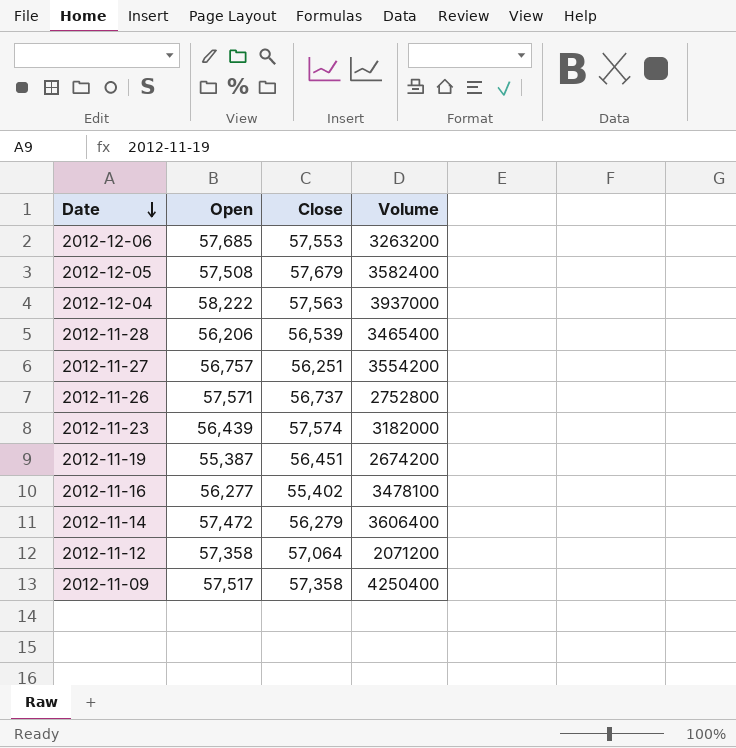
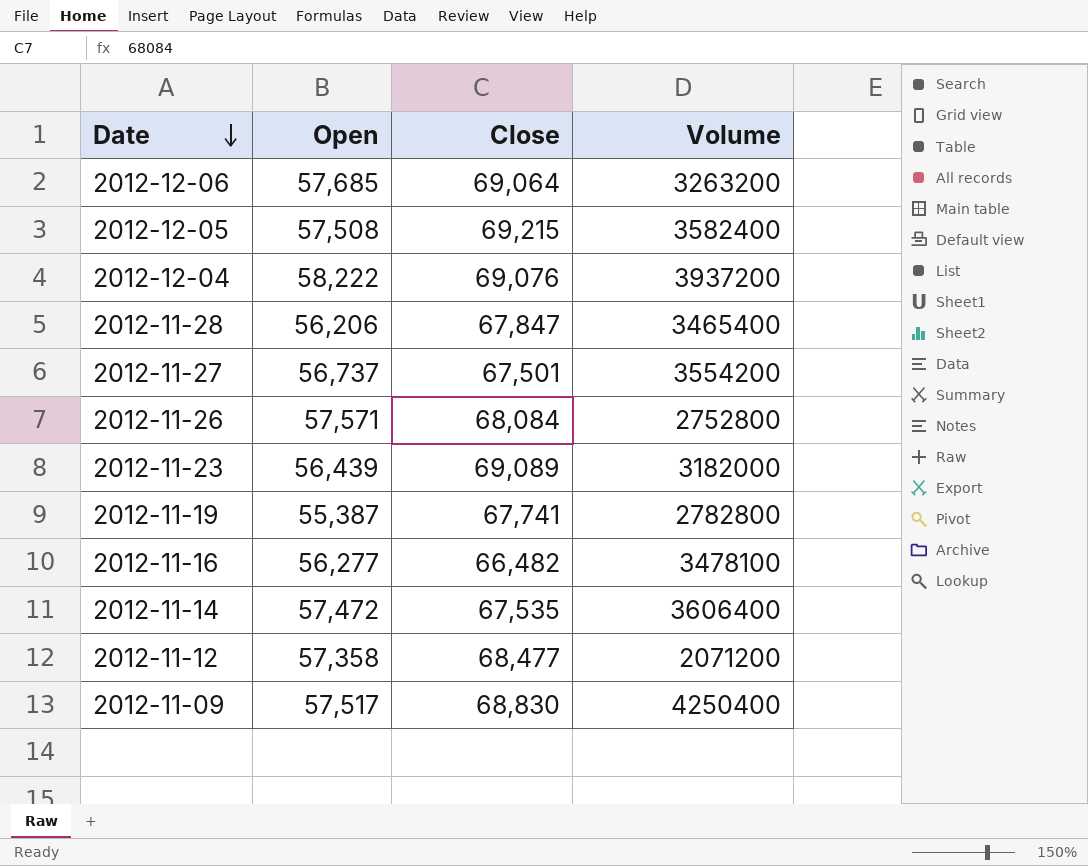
2012-12-06 | Close: 57,553 -> 69,064
2012-12-05 | Close: 57,679 -> 69,215
2012-12-04 | Close: 57,563 -> 69,076
2012-12-04 | Volume: 3937000 -> 3937200
2012-11-28 | Close: 56,539 -> 67,847
2012-11-27 | Open: 56,757 -> 56,737
2012-11-27 | Close: 56,251 -> 67,501
2012-11-26 | Close: 56,737 -> 68,084
2012-11-23 | Close: 57,574 -> 69,089
2012-11-19 | Close: 56,451 -> 67,741
2012-11-19 | Volume: 2674200 -> 2782800
2012-11-16 | Close: 55,402 -> 66,482
2012-11-14 | Close: 56,279 -> 67,535
2012-11-12 | Close: 57,064 -> 68,477
2012-11-09 | Close: 57,358 -> 68,830

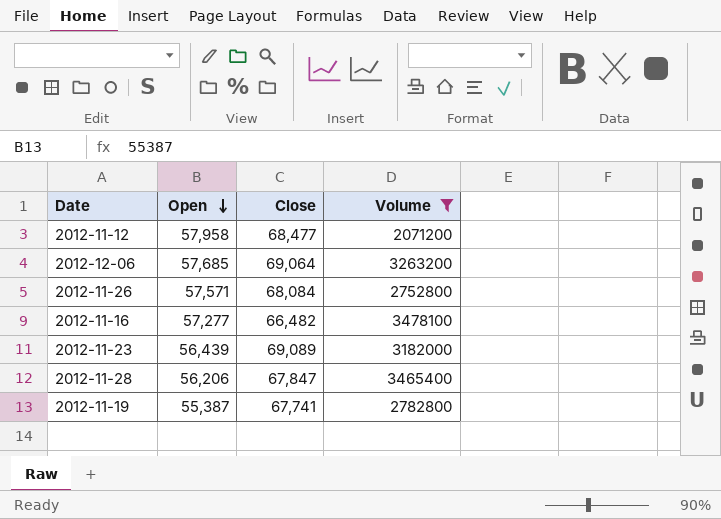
filter: none -> Volume <= 3478100
row order: Date descending -> Open descending
2012-11-12 | Open: 57,358 -> 57,958
2012-11-16 | Open: 56,277 -> 57,277

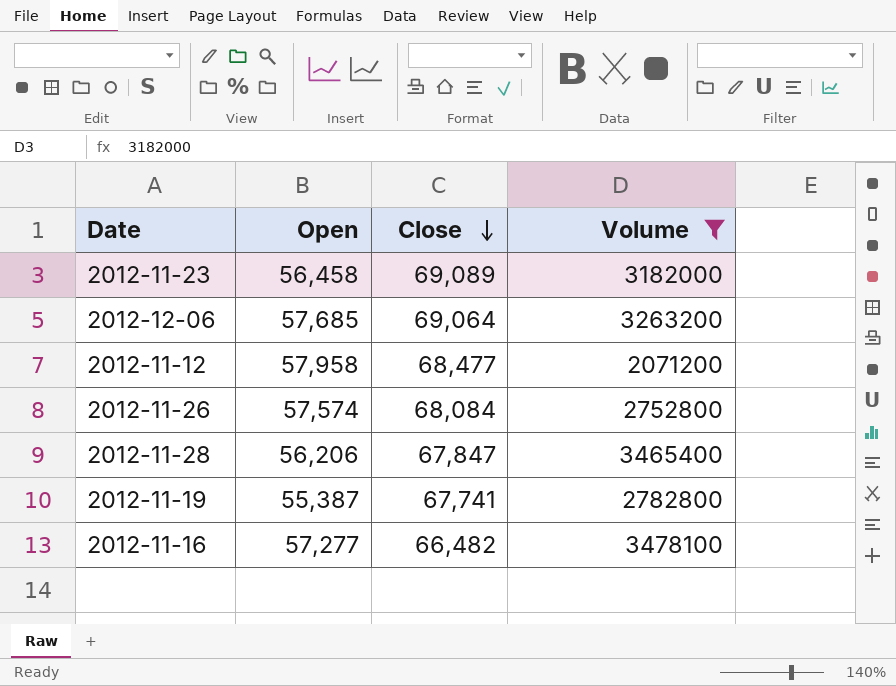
row order: Open descending -> Close descending
2012-11-23 | Open: 56,439 -> 56,458
2012-11-26 | Open: 57,571 -> 57,574

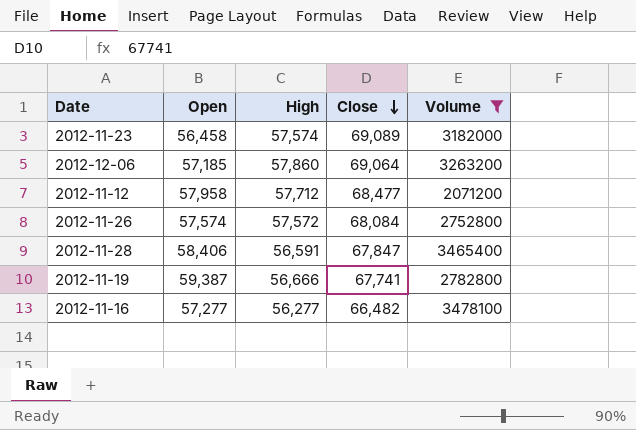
column High | position: none -> 3
2012-12-06 | Open: 57,685 -> 57,185
2012-11-28 | Open: 56,206 -> 58,406
2012-11-19 | Open: 55,387 -> 59,387

